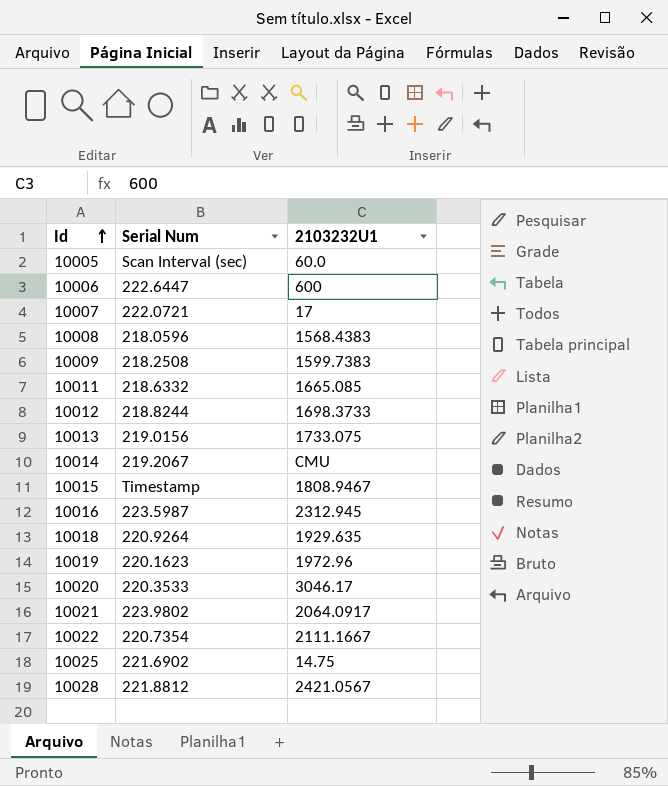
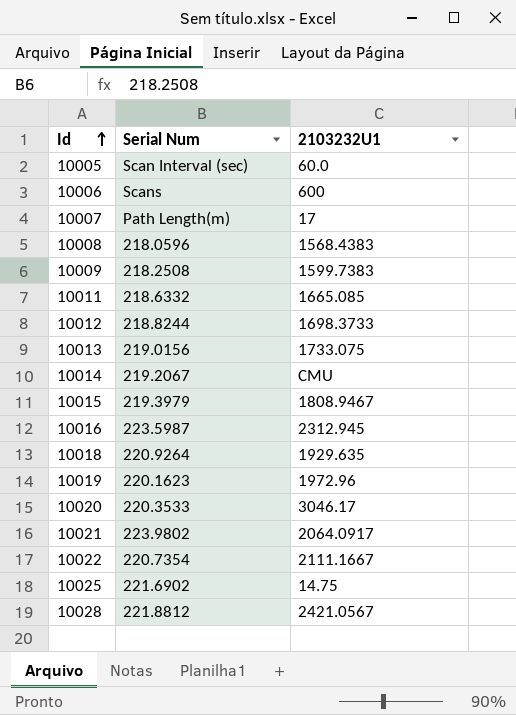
10006 | Serial Num: 222.6447 -> Scans
10007 | Serial Num: 222.0721 -> Path Length(m)
10015 | Serial Num: Timestamp -> 219.3979

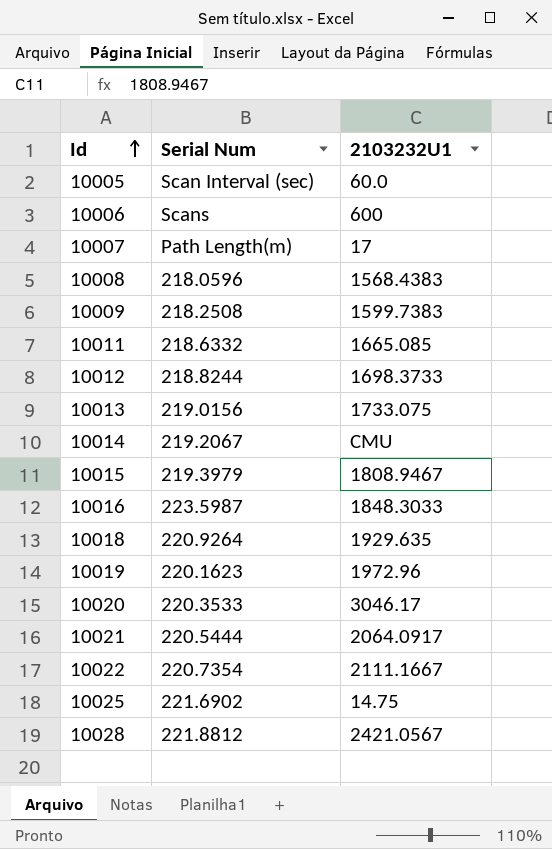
10016 | 2103232U1: 2312.945 -> 1848.3033
10021 | Serial Num: 223.9802 -> 220.5444

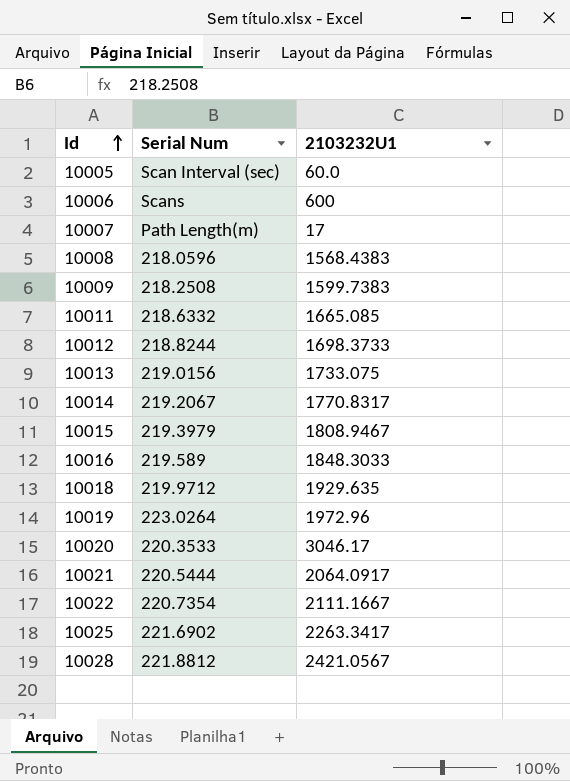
10014 | 2103232U1: CMU -> 1770.8317
10016 | Serial Num: 223.5987 -> 219.589
10018 | Serial Num: 220.9264 -> 219.9712
10019 | Serial Num: 220.1623 -> 223.0264
10025 | 2103232U1: 14.75 -> 2263.3417

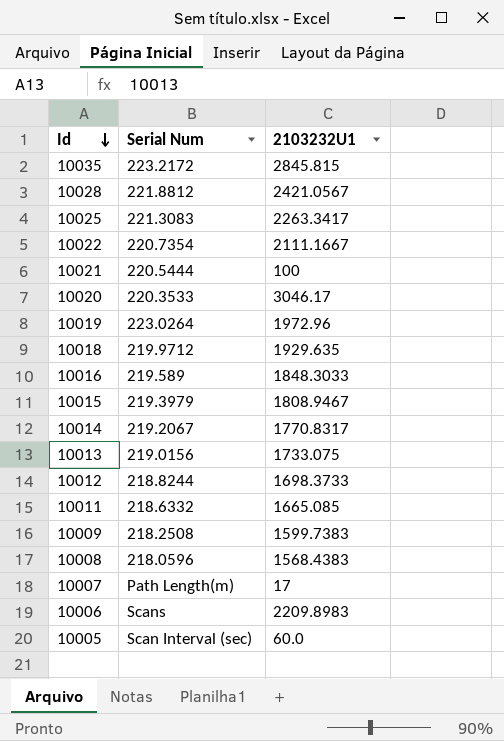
row order: Id ascending -> Id descending
row 10035: none -> 223.2172 | 2845.815
10025 | Serial Num: 221.6902 -> 221.3083
10021 | 2103232U1: 2064.0917 -> 100
10006 | 2103232U1: 600 -> 2209.8983

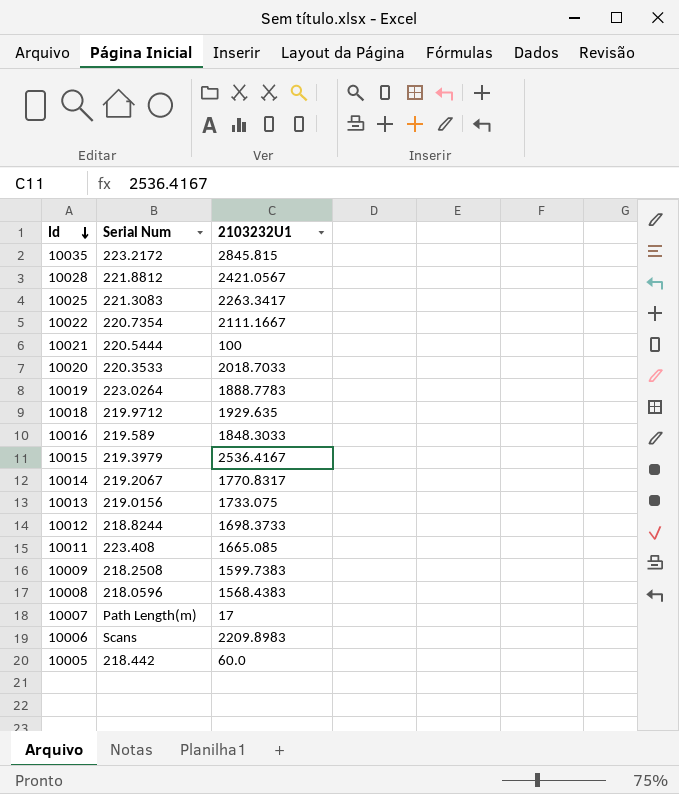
10020 | 2103232U1: 3046.17 -> 2018.7033
10019 | 2103232U1: 1972.96 -> 1888.7783
10015 | 2103232U1: 1808.9467 -> 2536.4167
10011 | Serial Num: 218.6332 -> 223.408
10005 | Serial Num: Scan Interval (sec) -> 218.442

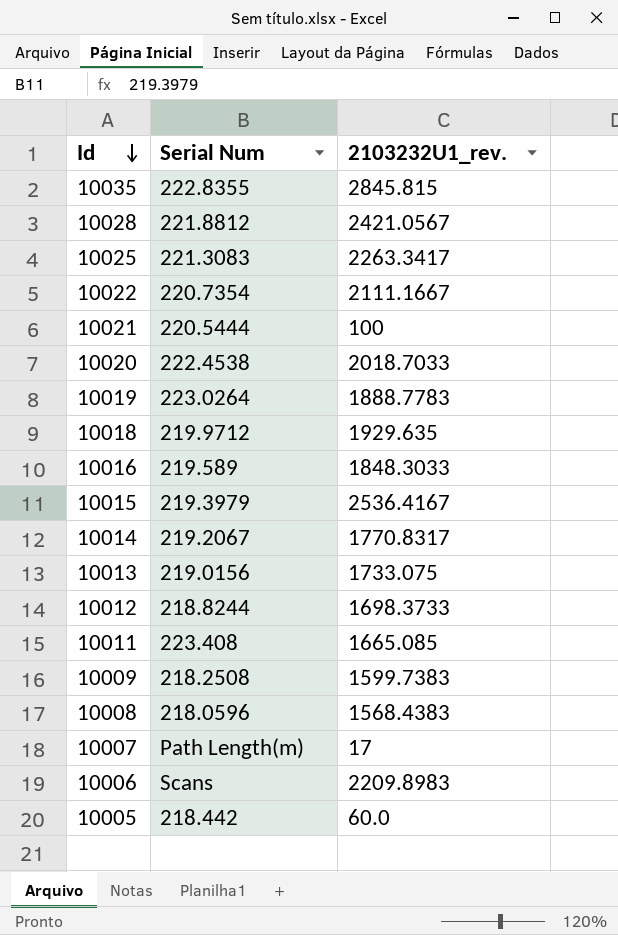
column name: 2103232U1 -> 2103232U1_rev.
10035 | Serial Num: 223.2172 -> 222.8355
10020 | Serial Num: 220.3533 -> 222.4538

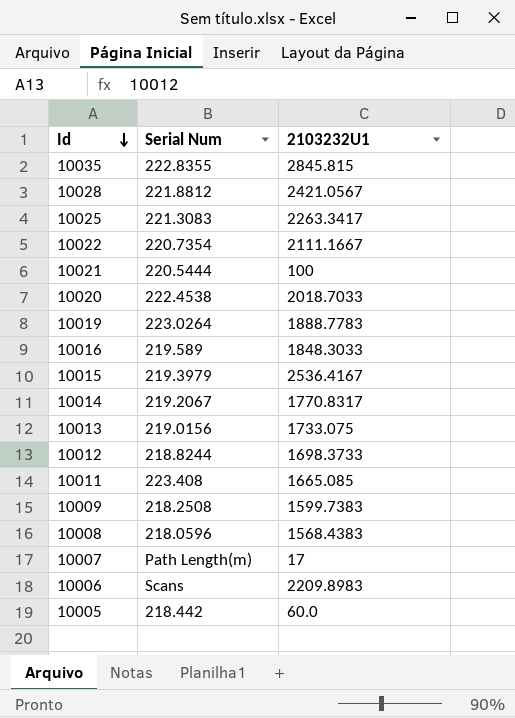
column name: 2103232U1_rev. -> 2103232U1
row 10018: 219.9712 | 1929.635 -> none

